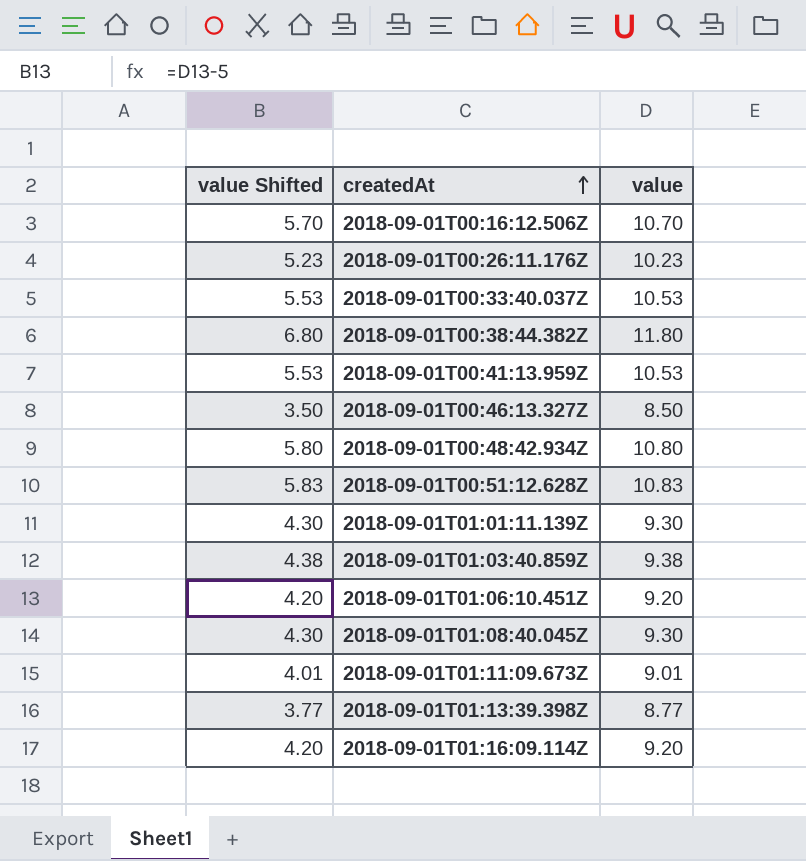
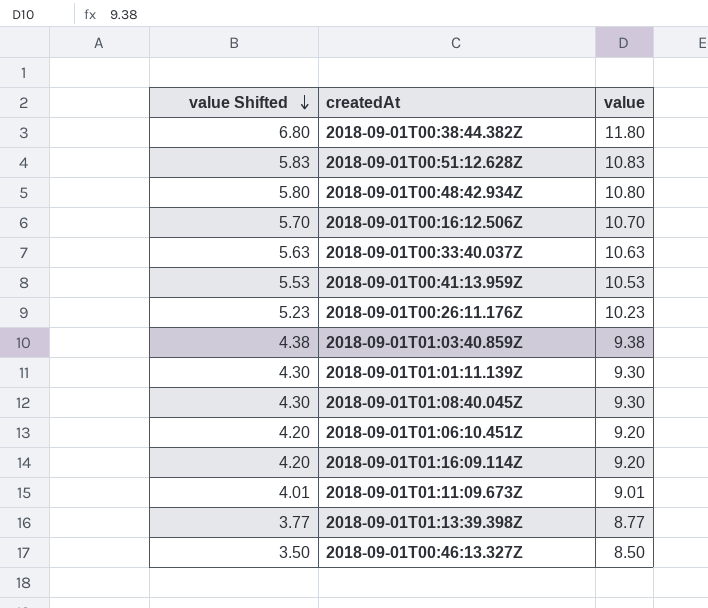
row order: createdAt ascending -> value Shifted descending
2018-09-01T00:33:40.037Z | value Shifted: 5.53 -> 5.63
2018-09-01T00:33:40.037Z | value: 10.53 -> 10.63

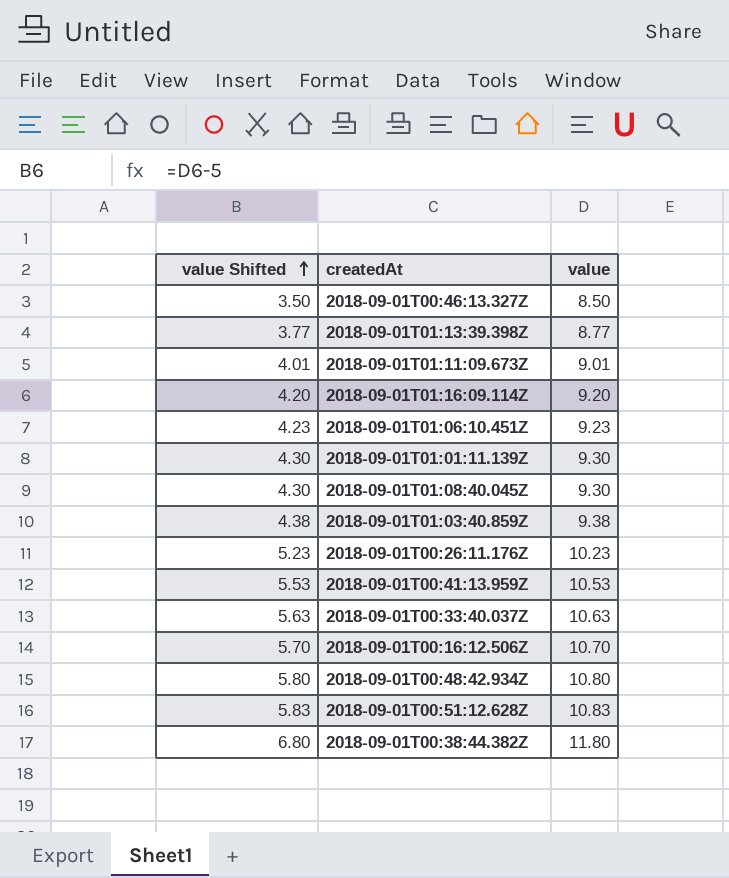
row order: value Shifted descending -> value Shifted ascending
2018-09-01T01:06:10.451Z | value Shifted: 4.20 -> 4.23
2018-09-01T01:06:10.451Z | value: 9.20 -> 9.23

